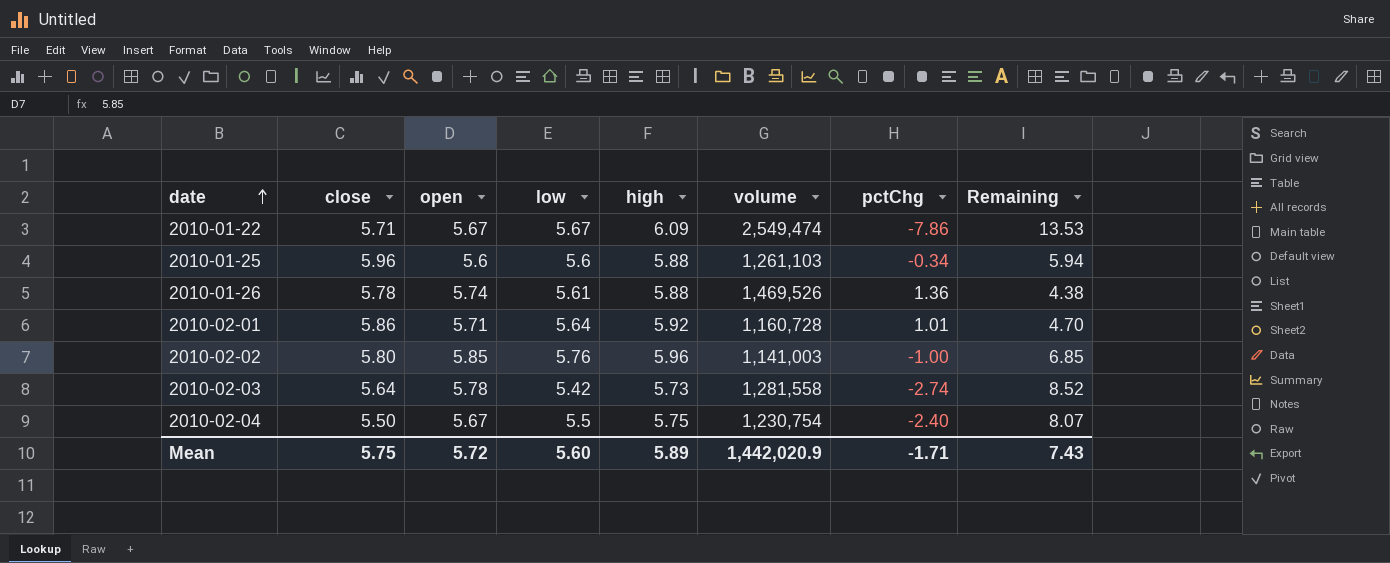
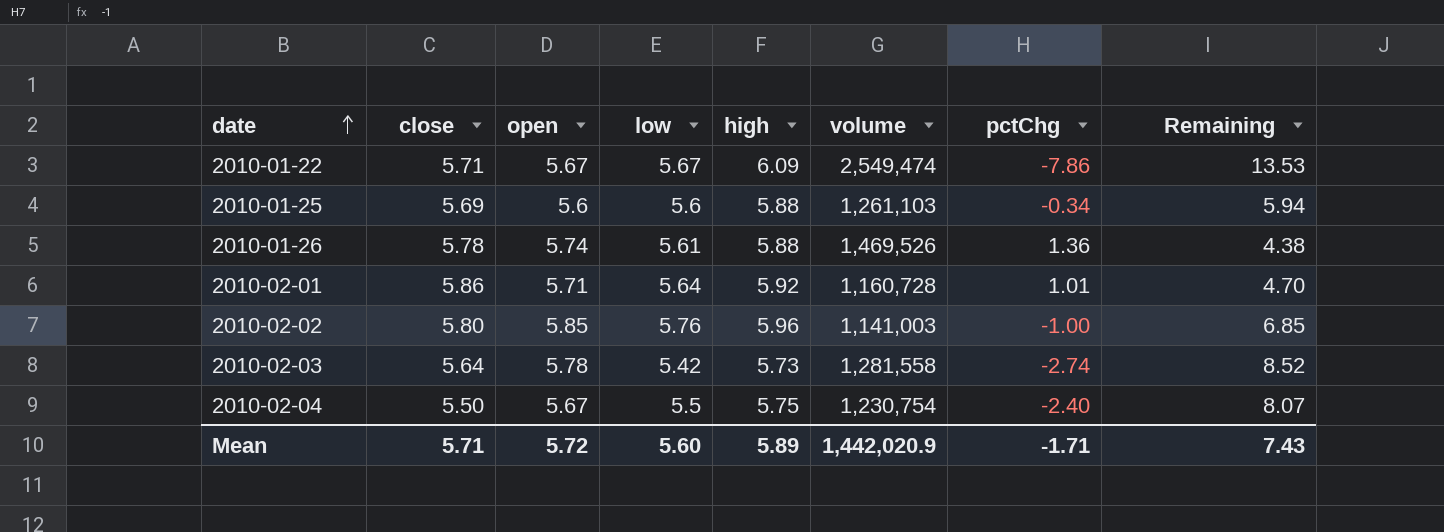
2010-01-25 | close: 5.96 -> 5.69
Mean | close: 5.75 -> 5.71

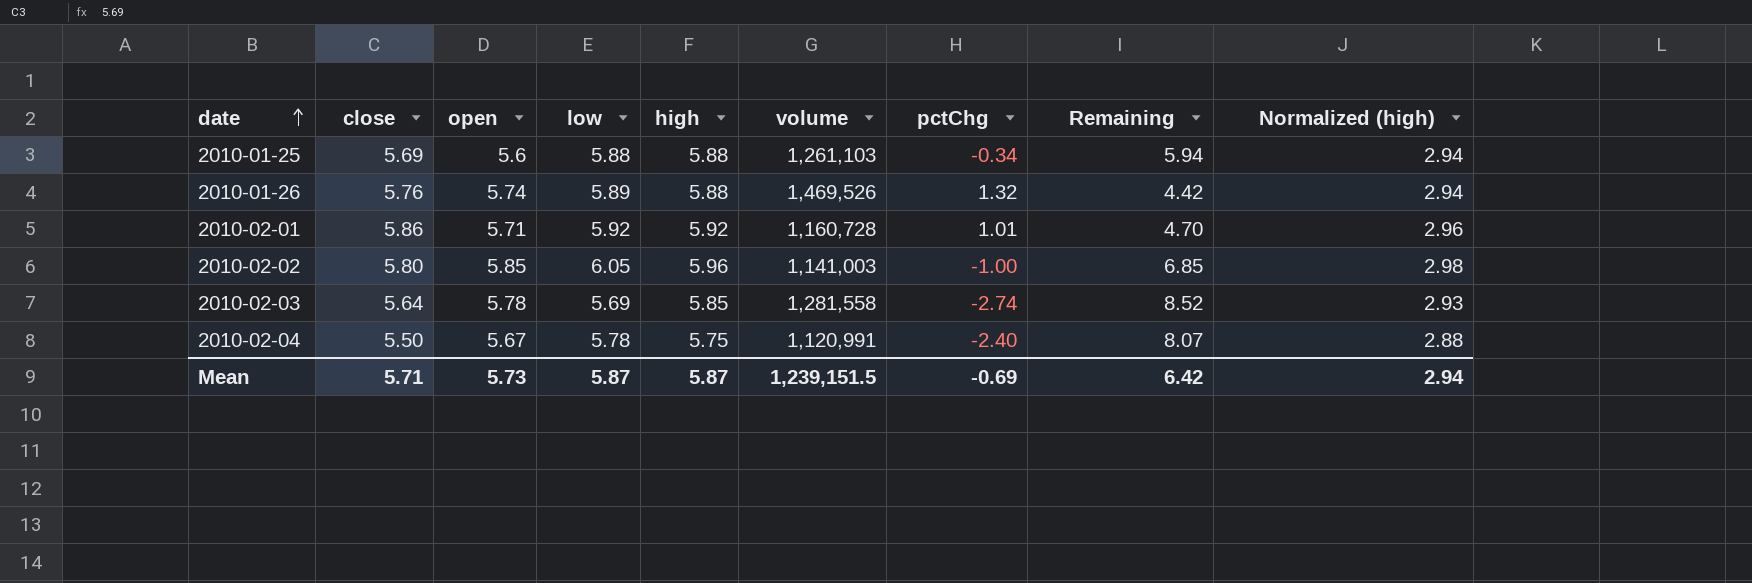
column Normalized (high) | formula: none -> [high] * 0.5
row 2010-01-22: 5.71 | 5.67 | 5.67 | 6.09 | 2,549,474 | -7.86 | 13.53 -> none
2010-01-25 | low: 5.6 -> 5.88
2010-01-26 | close: 5.78 -> 5.76
2010-01-26 | low: 5.61 -> 5.89
2010-01-26 | pctChg: 1.36 -> 1.32
2010-01-26 | Remaining: 4.38 -> 4.42
2010-02-01 | low: 5.64 -> 5.92
2010-02-02 | low: 5.76 -> 6.05
2010-02-03 | low: 5.42 -> 5.69
2010-02-03 | high: 5.73 -> 5.85
2010-02-04 | low: 5.5 -> 5.78
2010-02-04 | volume: 1,230,754 -> 1,120,991
Mean | open: 5.72 -> 5.73
Mean | low: 5.60 -> 5.87
Mean | high: 5.89 -> 5.87
Mean | volume: 1,442,020.9 -> 1,239,151.5
Mean | pctChg: -1.71 -> -0.69
Mean | Remaining: 7.43 -> 6.42

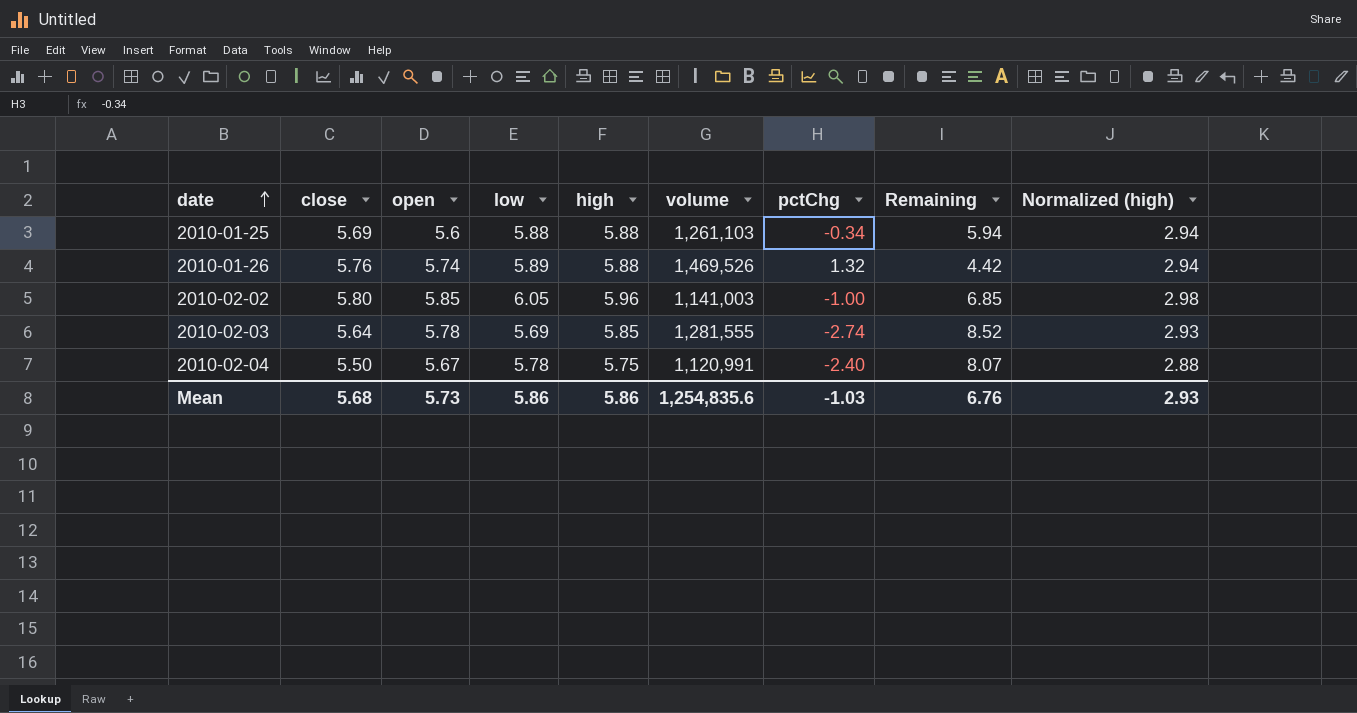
row 2010-02-01: 5.86 | 5.71 | 5.92 | 5.92 | 1,160,728 | 1.01 | 4.70 | 2.96 -> none
2010-02-03 | volume: 1,281,558 -> 1,281,555
Mean | close: 5.71 -> 5.68
Mean | low: 5.87 -> 5.86
Mean | high: 5.87 -> 5.86
Mean | volume: 1,239,151.5 -> 1,254,835.6
Mean | pctChg: -0.69 -> -1.03
Mean | Remaining: 6.42 -> 6.76
Mean | Normalized (high): 2.94 -> 2.93

